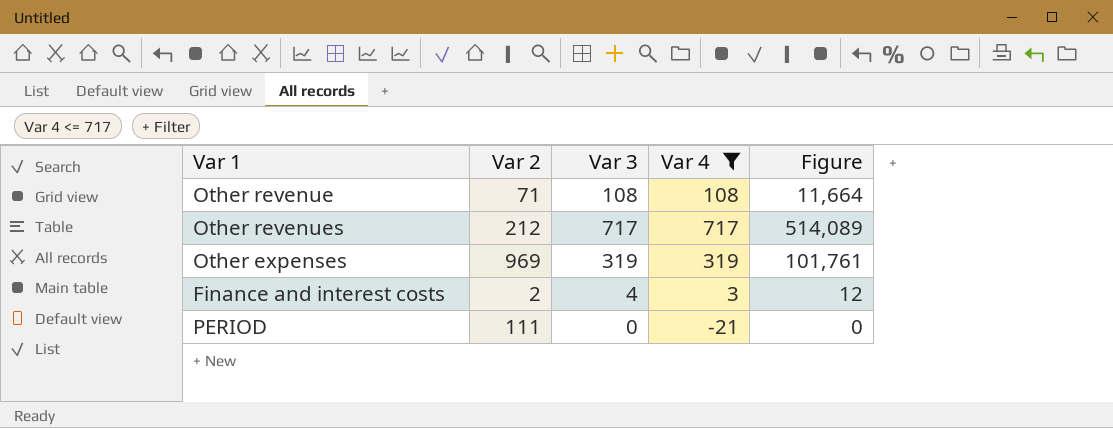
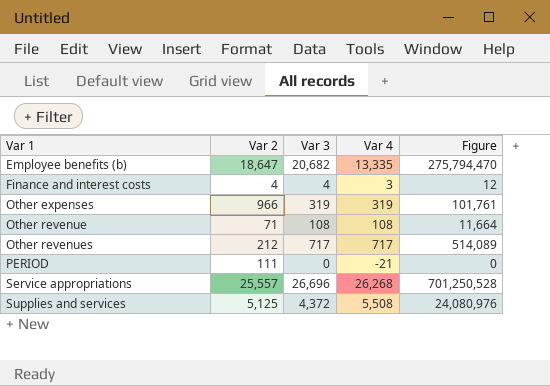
filter: Var 4 <= 717 -> none
row order: none -> Var 1 ascending
Finance and interest costs | Var 2: 2 -> 4
Other expenses | Var 2: 969 -> 966

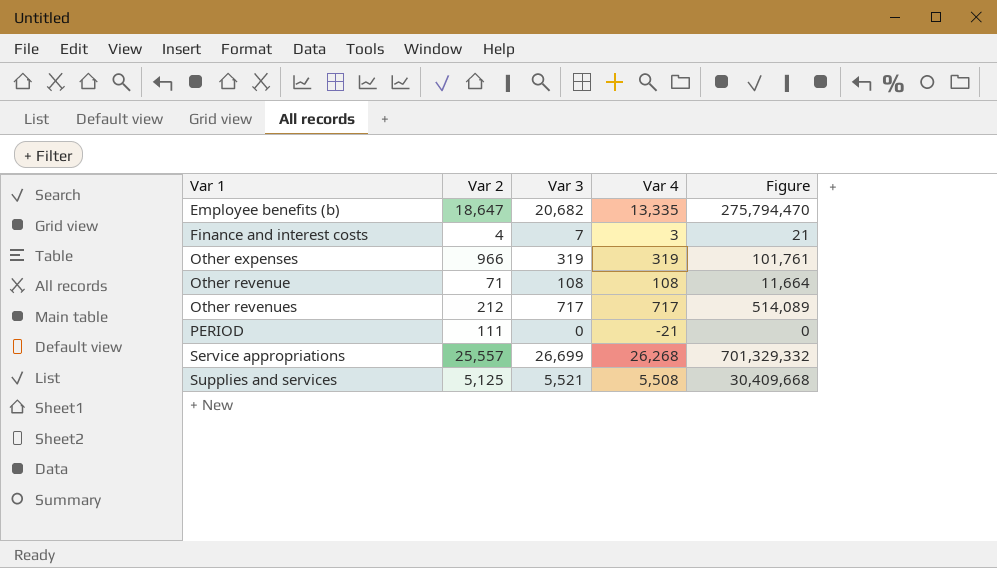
Finance and interest costs | Var 3: 4 -> 7
Finance and interest costs | Figure: 12 -> 21
Service appropriations | Var 3: 26,696 -> 26,699
Service appropriations | Figure: 701,250,528 -> 701,329,332
Supplies and services | Var 3: 4,372 -> 5,521
Supplies and services | Figure: 24,080,976 -> 30,409,668

